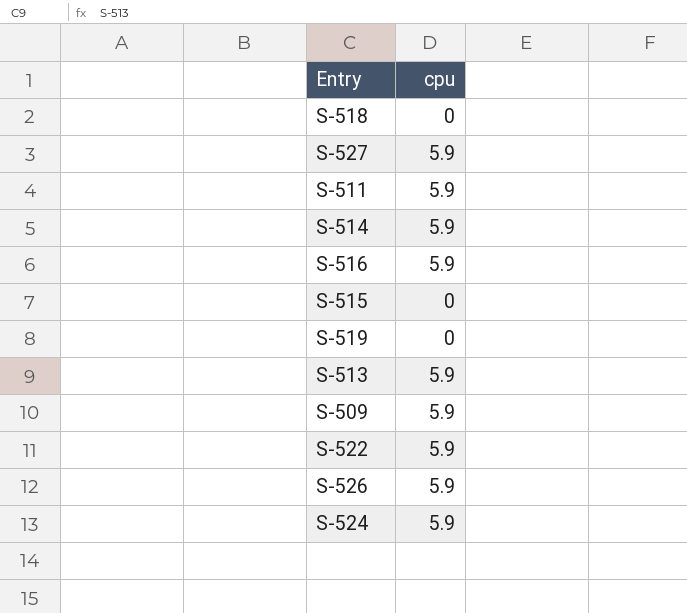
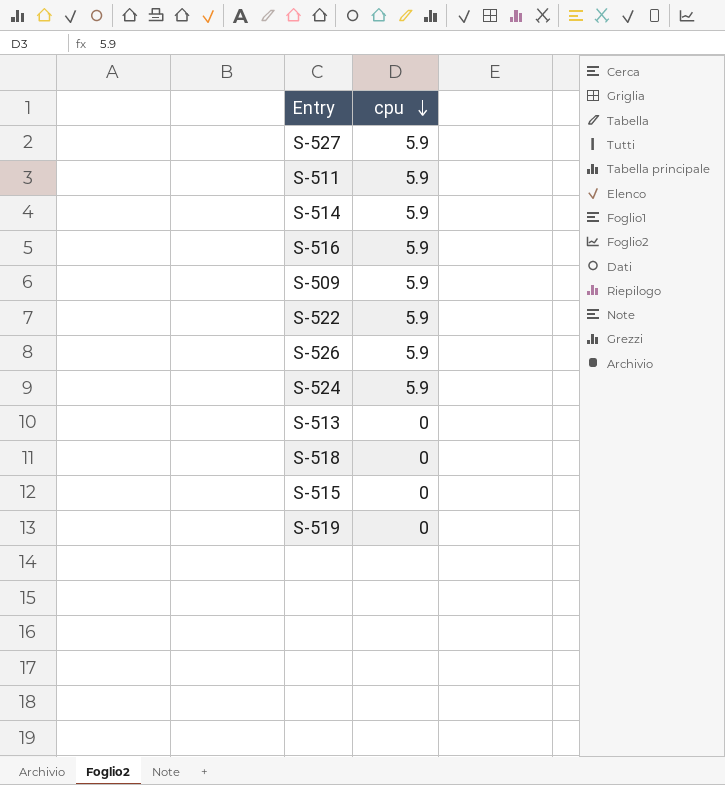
row order: none -> cpu descending
S-513 | cpu: 5.9 -> 0

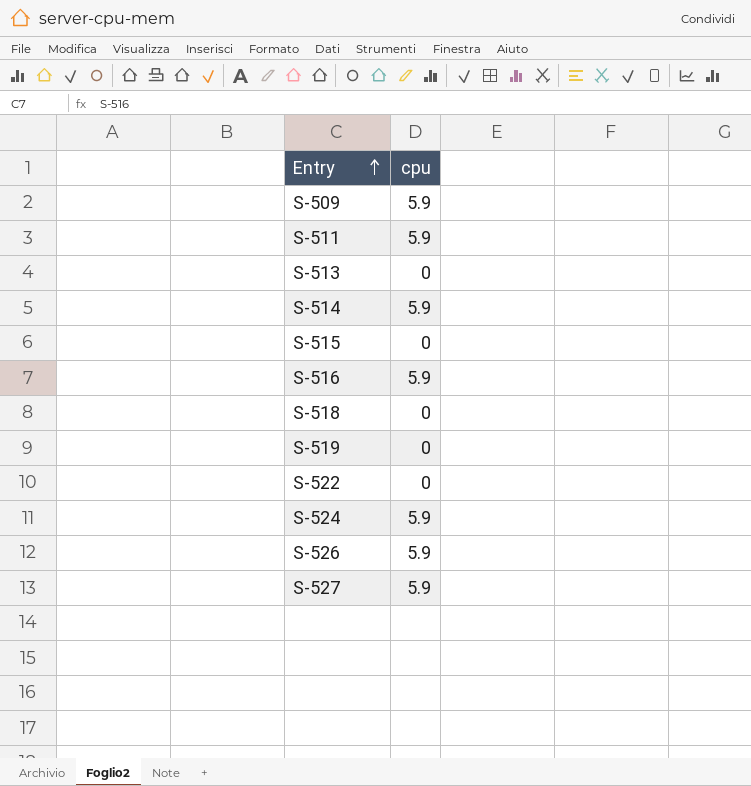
row order: cpu descending -> Entry ascending
S-522 | cpu: 5.9 -> 0

